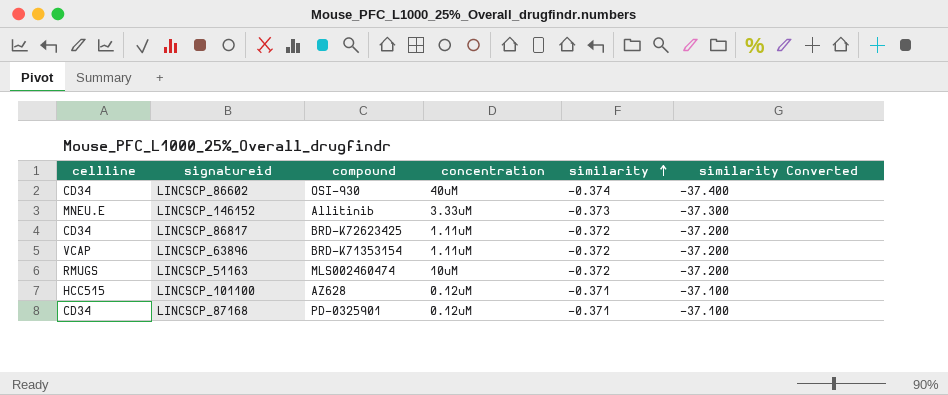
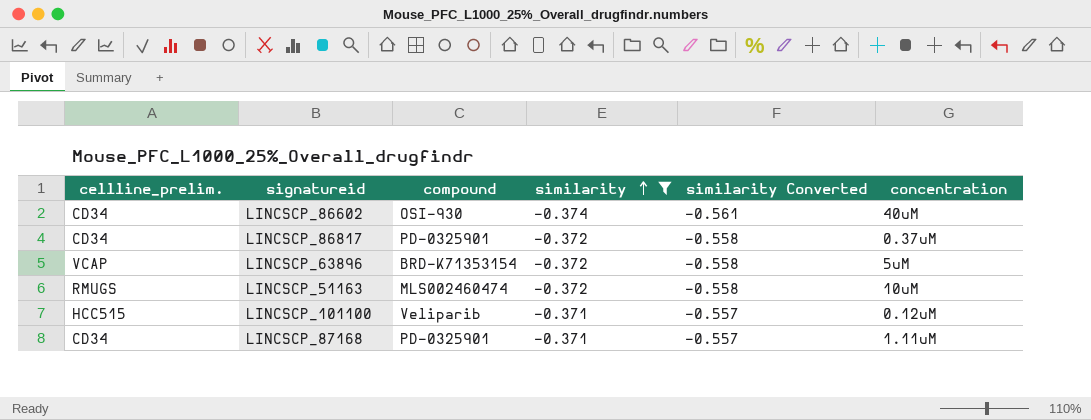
filter: none -> similarity != -0.373
column name: cellline -> cellline_prelim.
column similarity Converted | formula: [similarity] * 100 -> [similarity] * 1.5
column concentration | position: 4 -> 6
LINCSCP_86817 | compound: BRD-K72623425 -> PD-0325901
LINCSCP_86817 | concentration: 1.11uM -> 0.37uM
LINCSCP_63896 | concentration: 1.11uM -> 5uM
LINCSCP_101100 | compound: AZ628 -> Veliparib
LINCSCP_87168 | concentration: 0.12uM -> 1.11uM

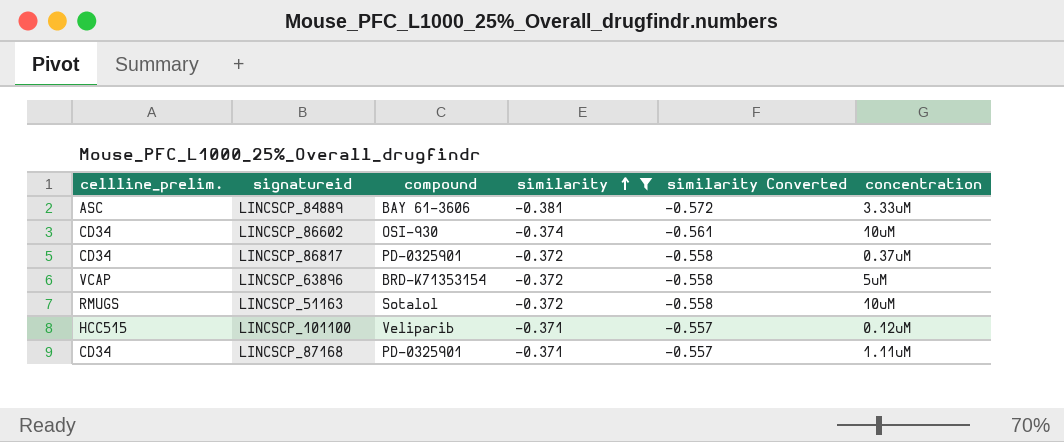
row LINCSCP_84889: none -> ASC | BAY 61-3606 | -0.381 | -0.572 | 3.33uM
LINCSCP_86602 | concentration: 40uM -> 10uM
LINCSCP_51163 | compound: MLS002460474 -> Sotalol

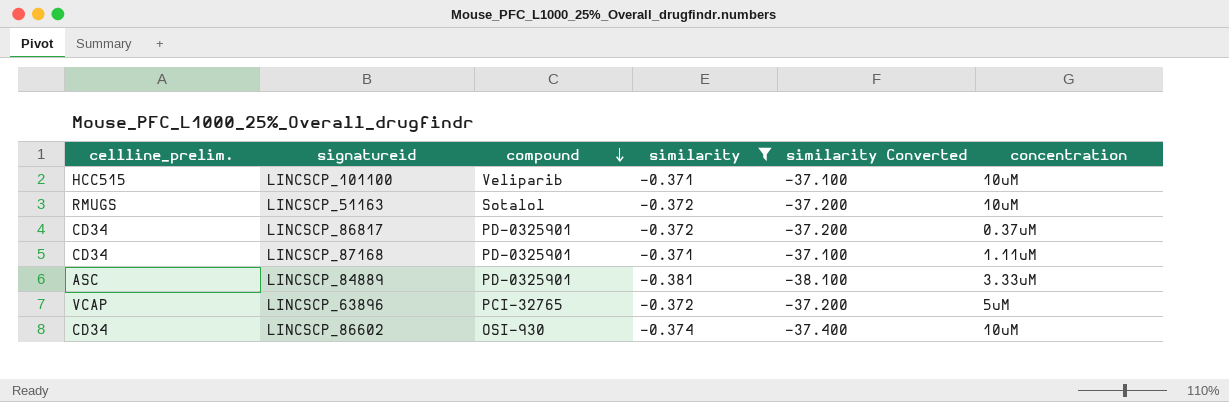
row order: similarity ascending -> compound descending
column similarity Converted | formula: [similarity] * 1.5 -> [similarity] * 100
LINCSCP_101100 | concentration: 0.12uM -> 10uM
LINCSCP_84889 | compound: BAY 61-3606 -> PD-0325901
LINCSCP_63896 | compound: BRD-K71353154 -> PCI-32765

